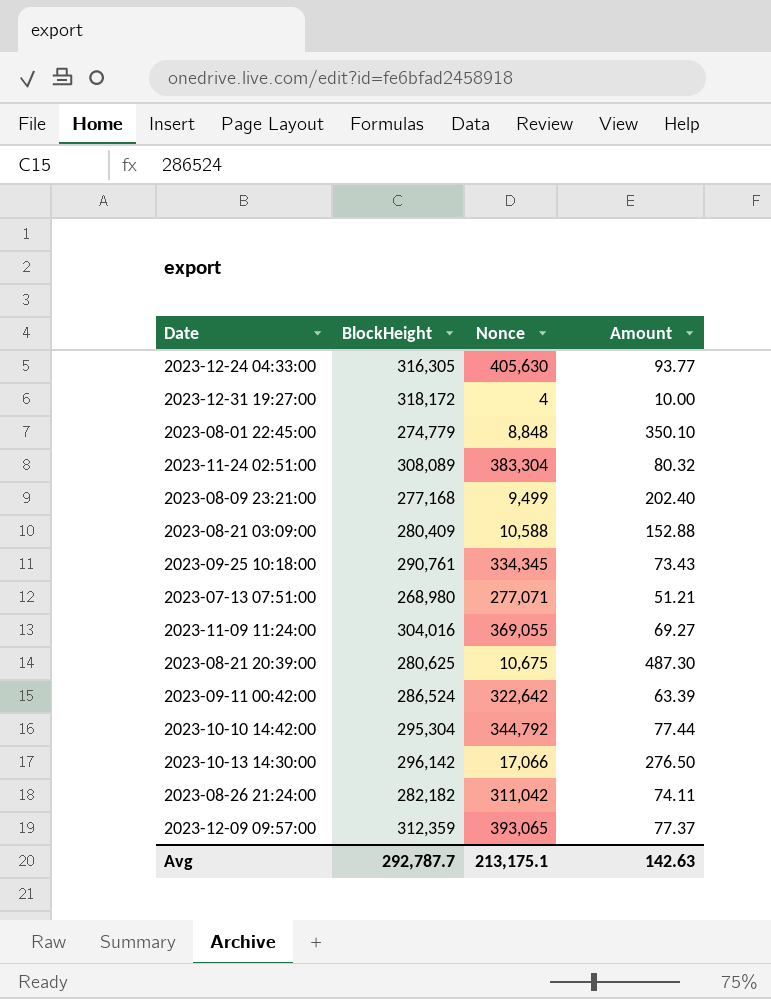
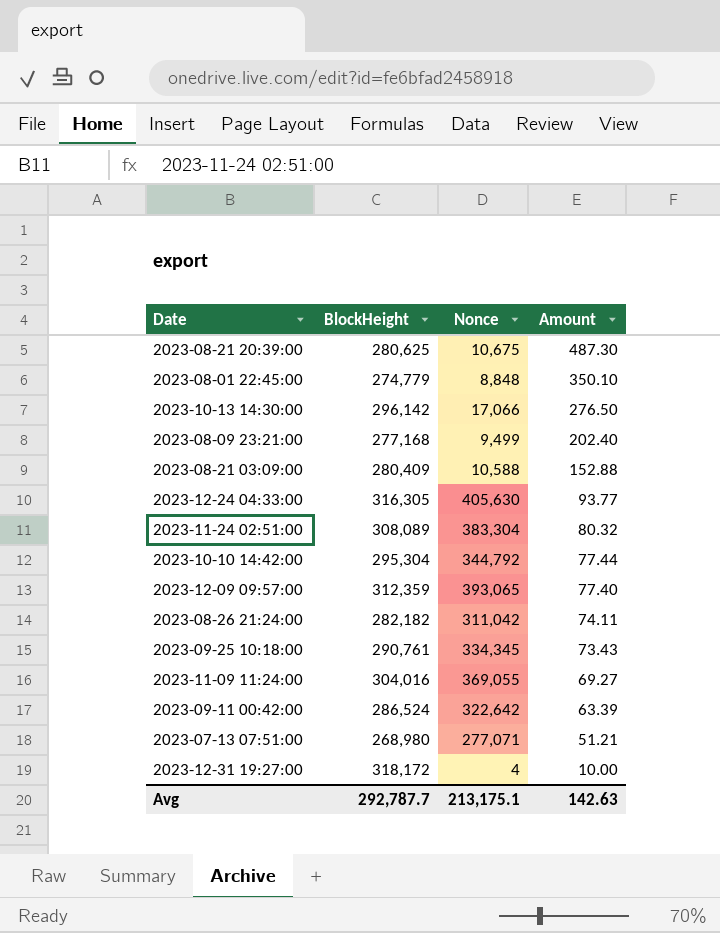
row order: none -> Amount descending
2023-12-09 09:57:00 | Amount: 77.37 -> 77.40

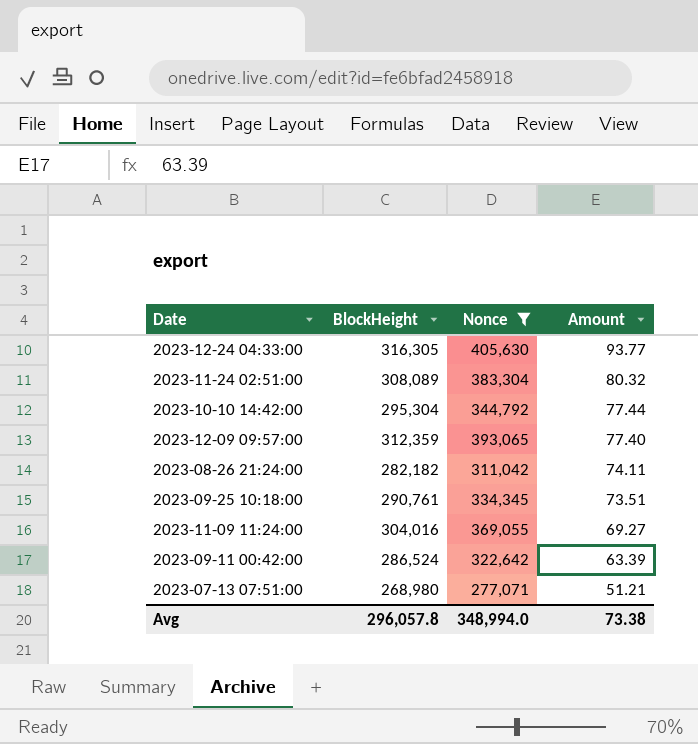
filter: none -> Nonce >= 277,071
2023-09-25 10:18:00 | Amount: 73.43 -> 73.51
Avg | BlockHeight: 292,787.7 -> 296,057.8
Avg | Nonce: 213,175.1 -> 348,994.0
Avg | Amount: 142.63 -> 73.38

